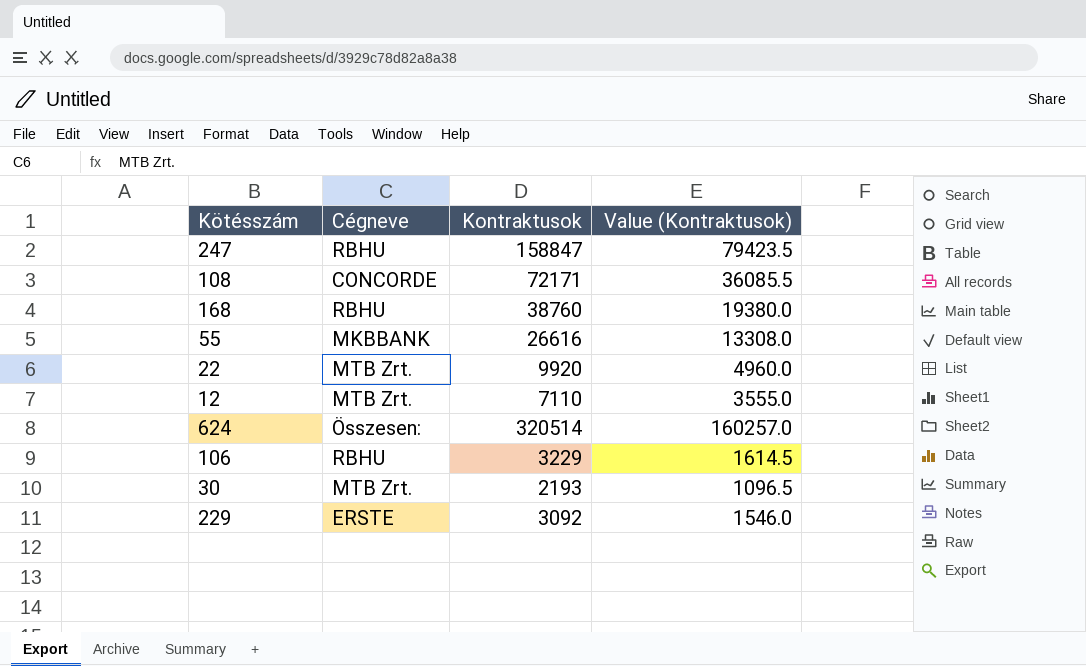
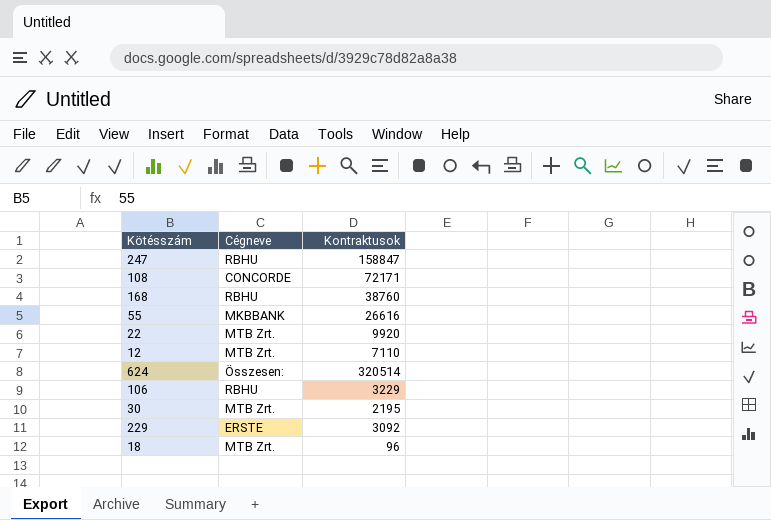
column Value (Kontraktusok) | formula: [Kontraktusok] * 0.5 -> none
30 | Kontraktusok: 2193 -> 2195
row 18: none -> MTB Zrt. | 96

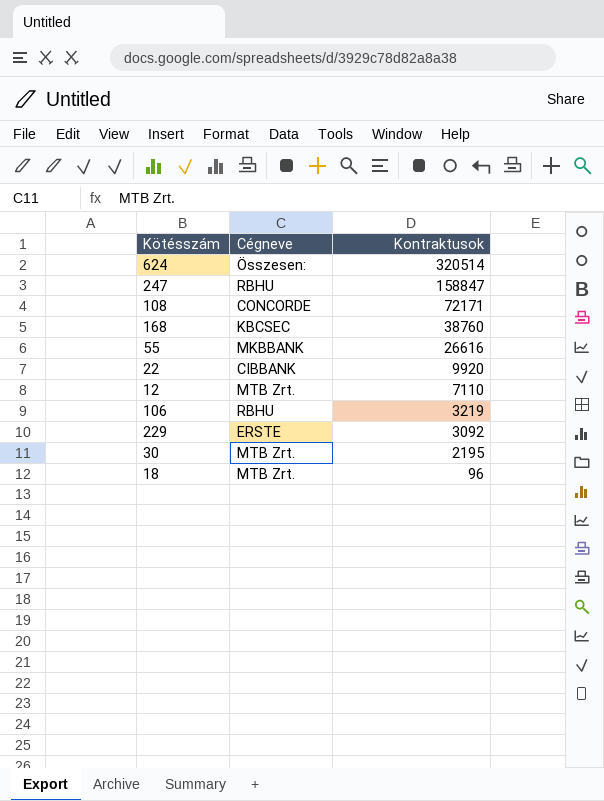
row order: none -> Kontraktusok descending
168 | Cégneve: RBHU -> KBCSEC
22 | Cégneve: MTB Zrt. -> CIBBANK
106 | Kontraktusok: 3229 -> 3219

